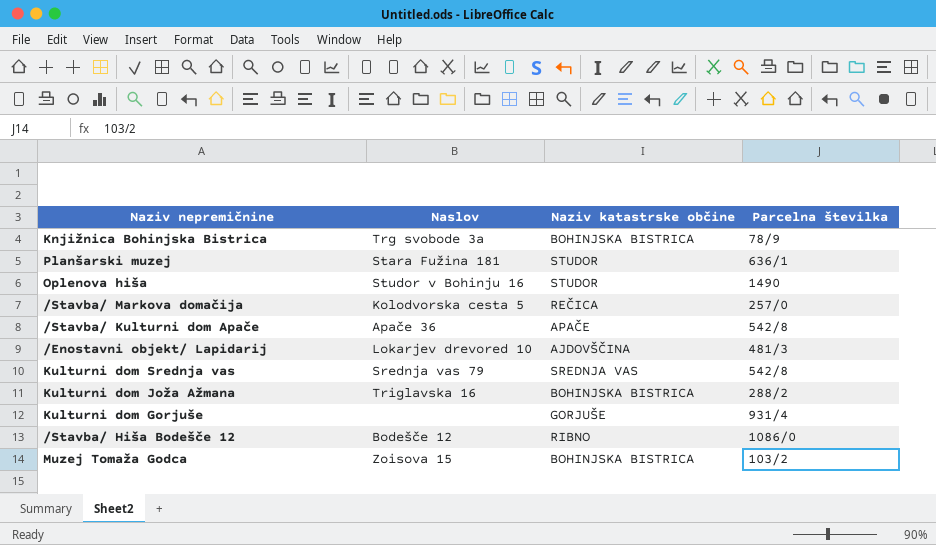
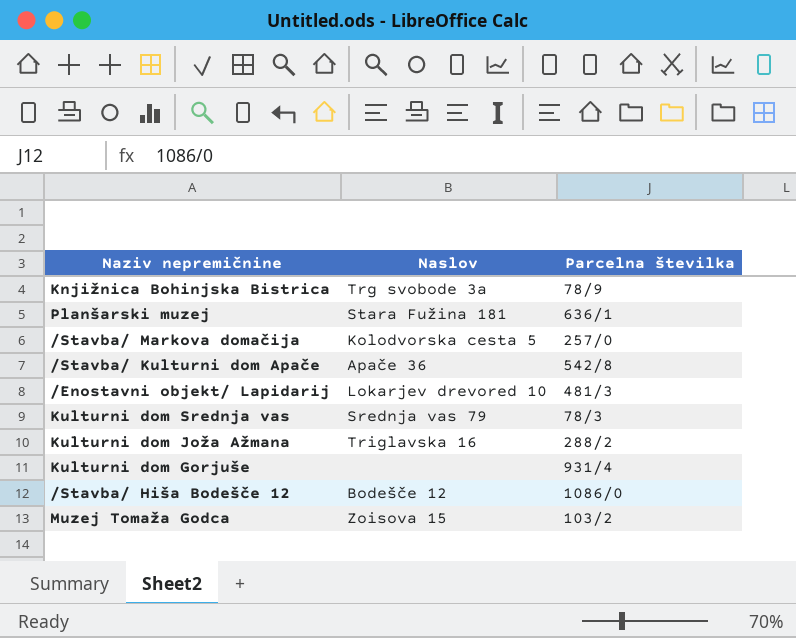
column Naziv katastrske občine | position: 3 -> none
row Oplenova hiša: Studor v Bohinju 16 | STUDOR | 1490 -> none
Kulturni dom Srednja vas | Parcelna številka: 542/8 -> 78/3

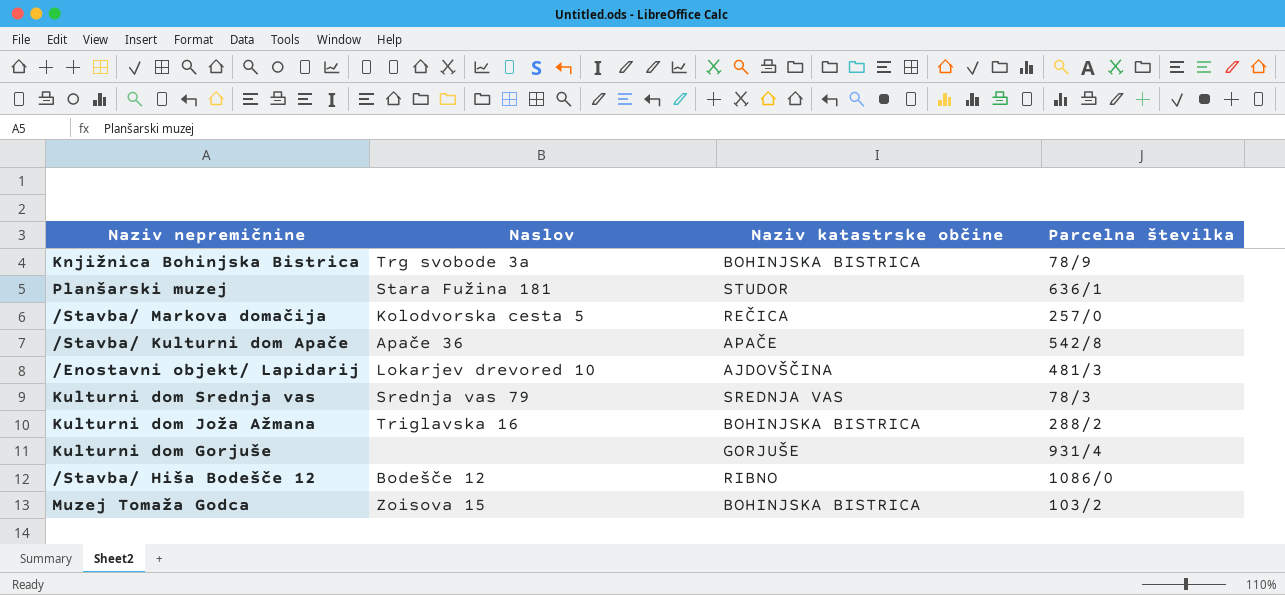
column Naziv katastrske občine | position: none -> 3

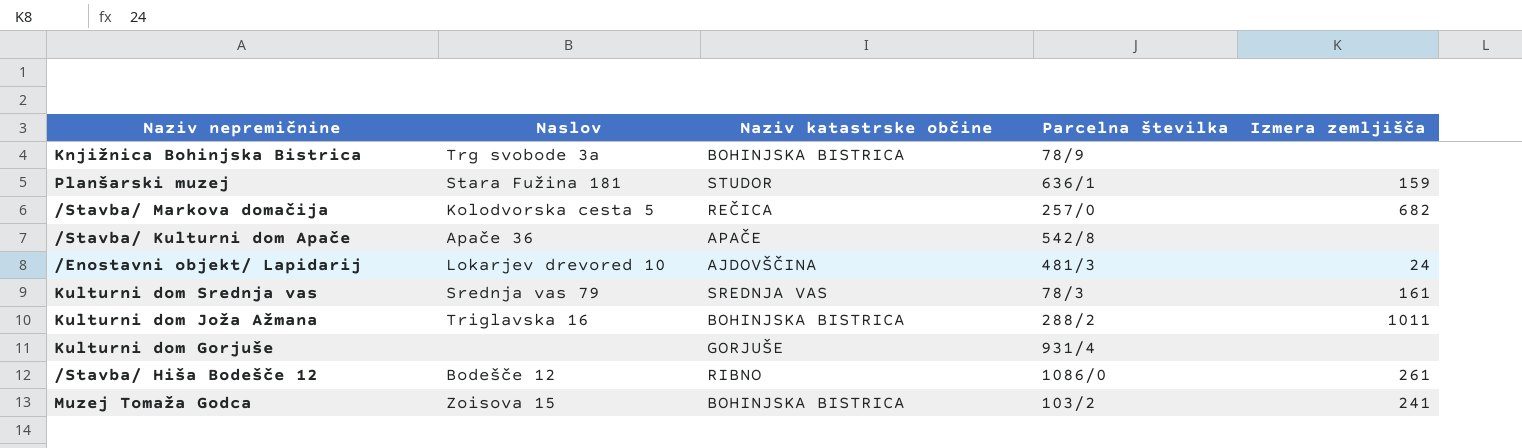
column Izmera zemljišča | position: none -> 5

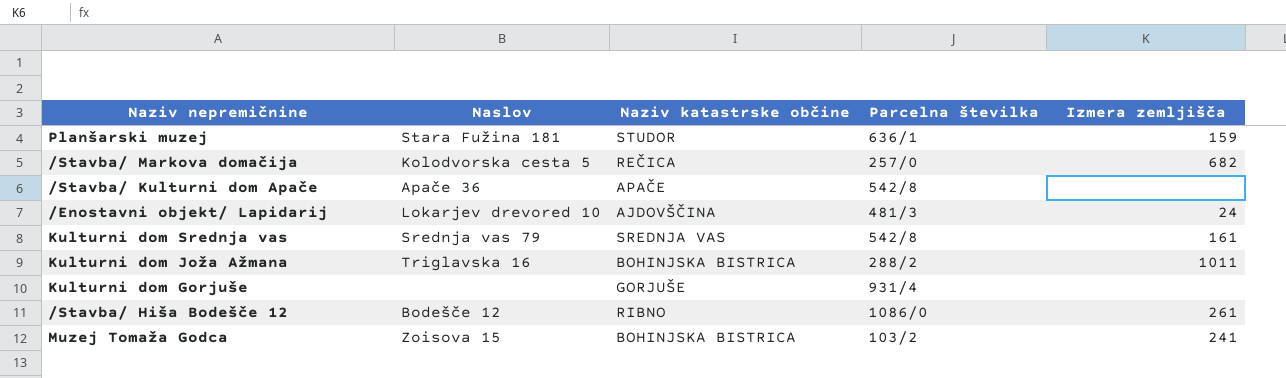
row Knjižnica Bohinjska Bistrica: Trg svobode 3a | BOHINJSKA BISTRICA | 78/9 | none -> none
Kulturni dom Srednja vas | Parcelna številka: 78/3 -> 542/8

